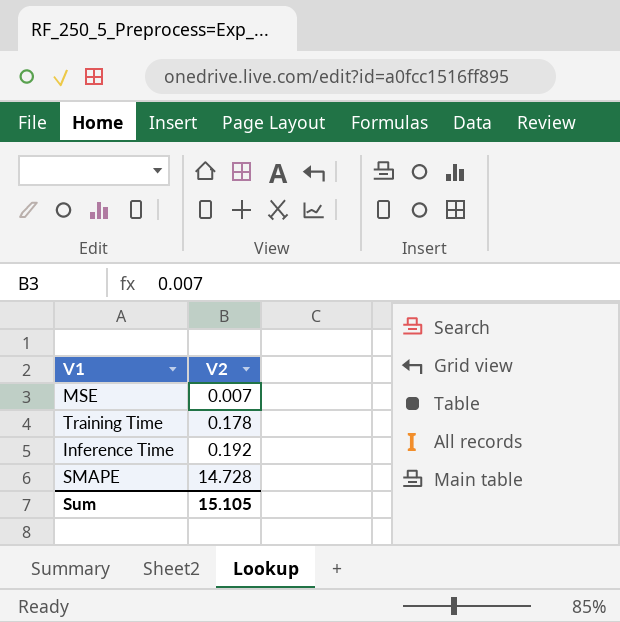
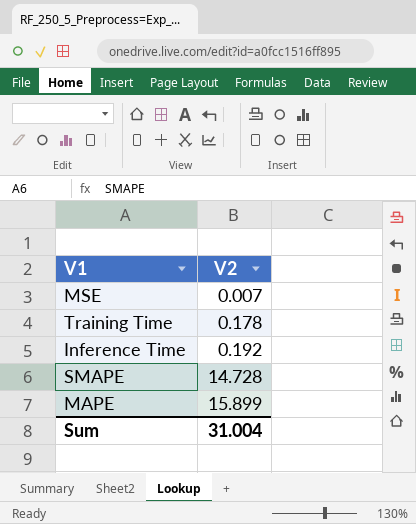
row MAPE: none -> 15.899
Sum | V2: 15.105 -> 31.004

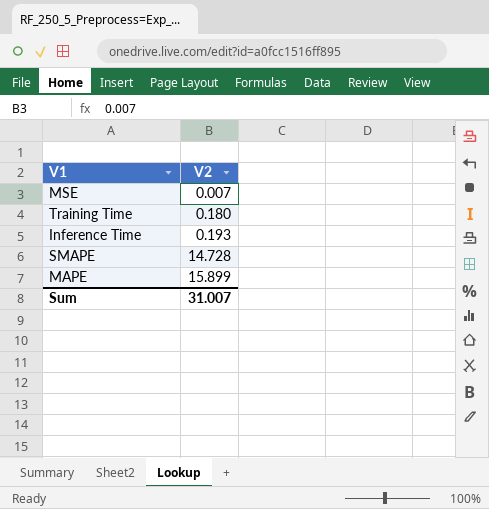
Training Time | V2: 0.178 -> 0.180
Inference Time | V2: 0.192 -> 0.193
Sum | V2: 31.004 -> 31.007

